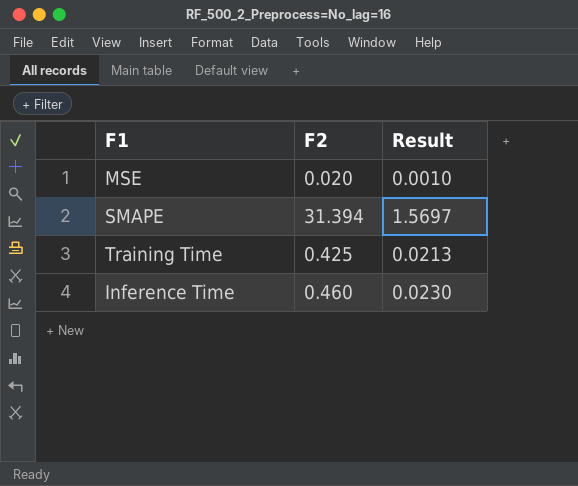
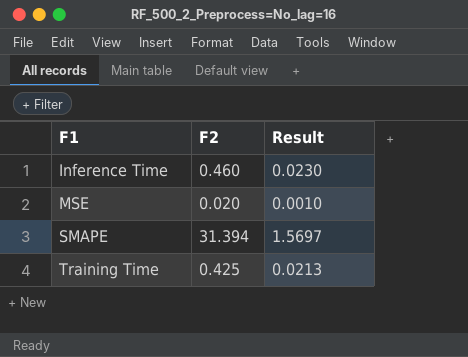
row order: none -> F1 ascending

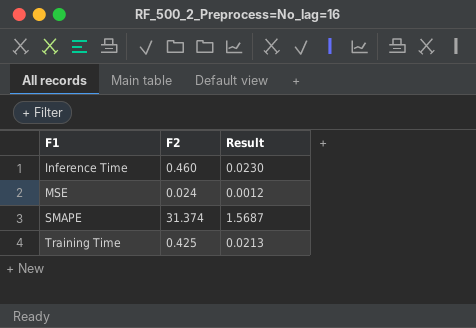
MSE | F2: 0.020 -> 0.024
MSE | Result: 0.0010 -> 0.0012
SMAPE | F2: 31.394 -> 31.374
SMAPE | Result: 1.5697 -> 1.5687

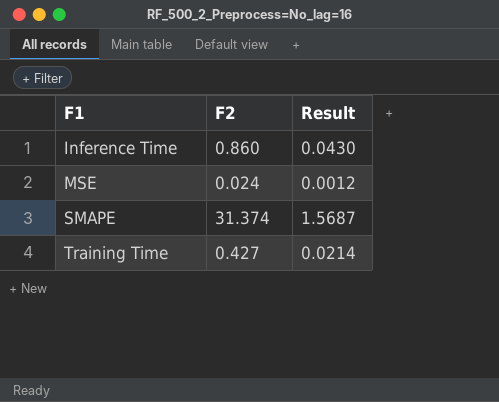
Inference Time | F2: 0.460 -> 0.860
Inference Time | Result: 0.0230 -> 0.0430
Training Time | F2: 0.425 -> 0.427
Training Time | Result: 0.0213 -> 0.0214

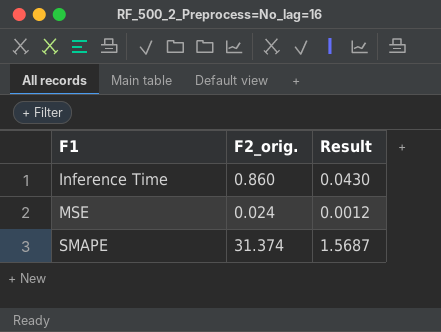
column name: F2 -> F2_orig.
row Training Time: 0.427 | 0.0214 -> none

